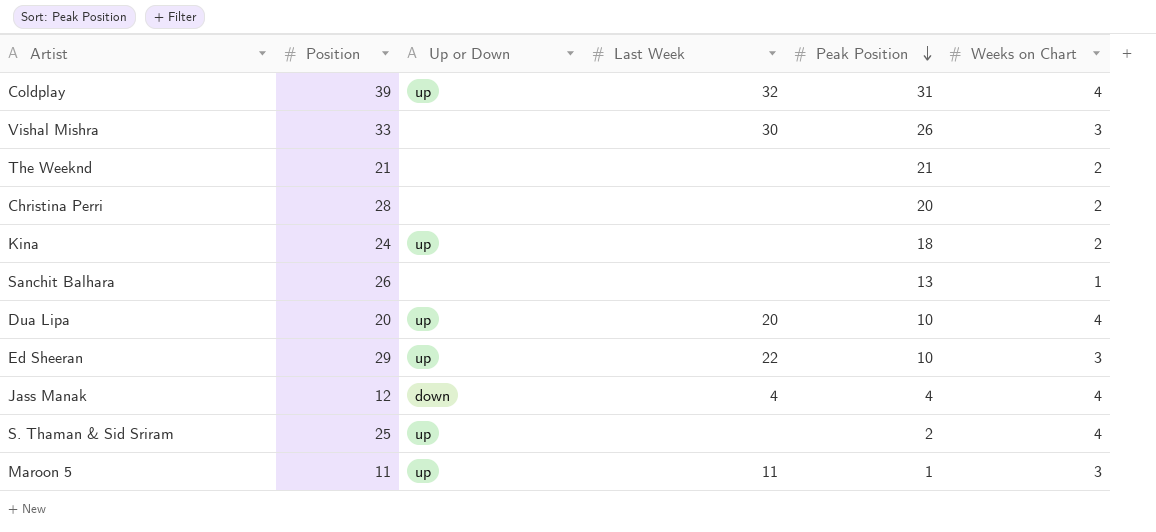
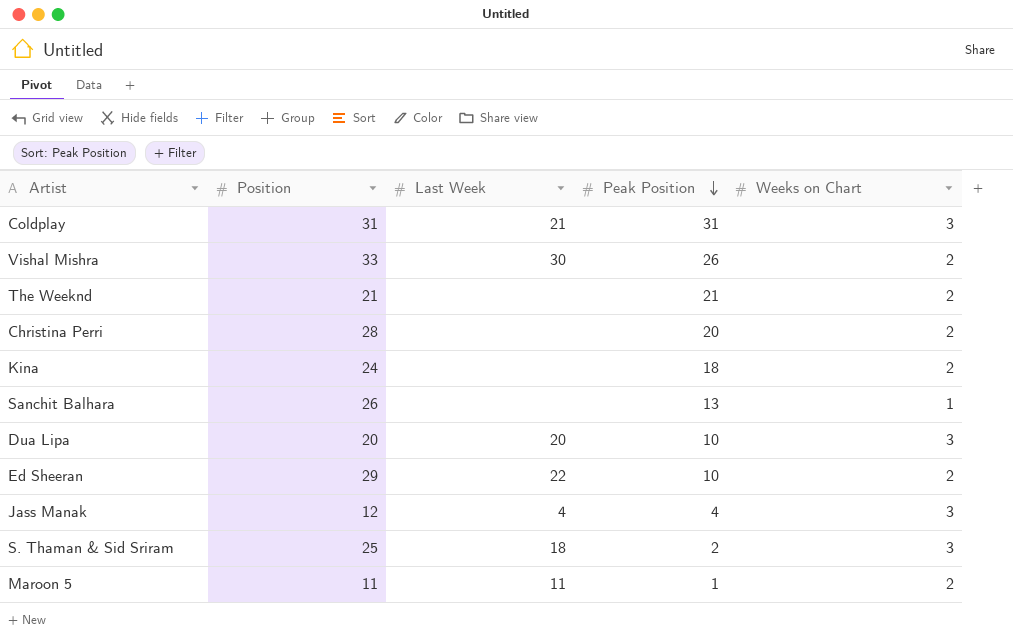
column Up or Down | position: 3 -> none
Coldplay | Position: 39 -> 31
Coldplay | Last Week: 32 -> 21
Coldplay | Weeks on Chart: 4 -> 3
Vishal Mishra | Weeks on Chart: 3 -> 2
Dua Lipa | Weeks on Chart: 4 -> 3
Ed Sheeran | Weeks on Chart: 3 -> 2
Jass Manak | Weeks on Chart: 4 -> 3
S. Thaman & Sid Sriram | Last Week: none -> 18
S. Thaman & Sid Sriram | Weeks on Chart: 4 -> 3
Maroon 5 | Weeks on Chart: 3 -> 2

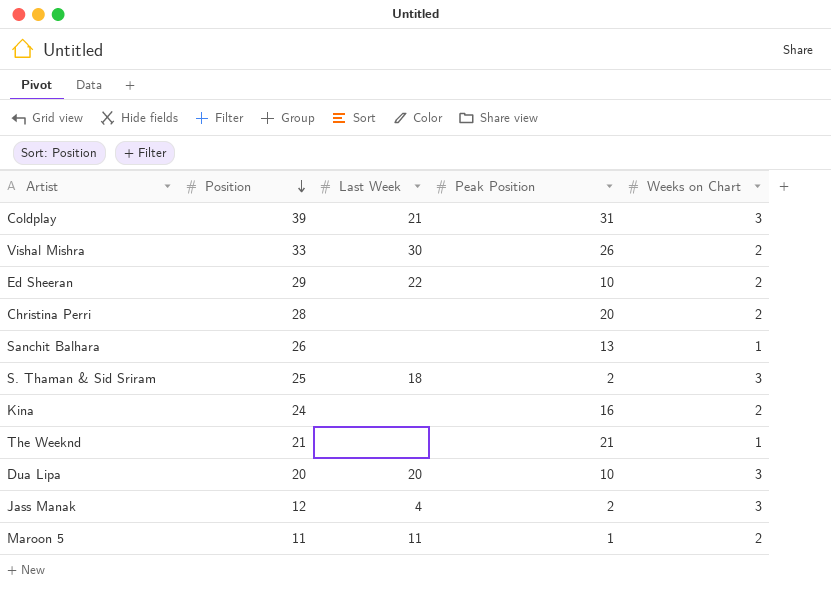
row order: Peak Position descending -> Position descending
Coldplay | Position: 31 -> 39
Kina | Peak Position: 18 -> 16
The Weeknd | Weeks on Chart: 2 -> 1
Jass Manak | Peak Position: 4 -> 2

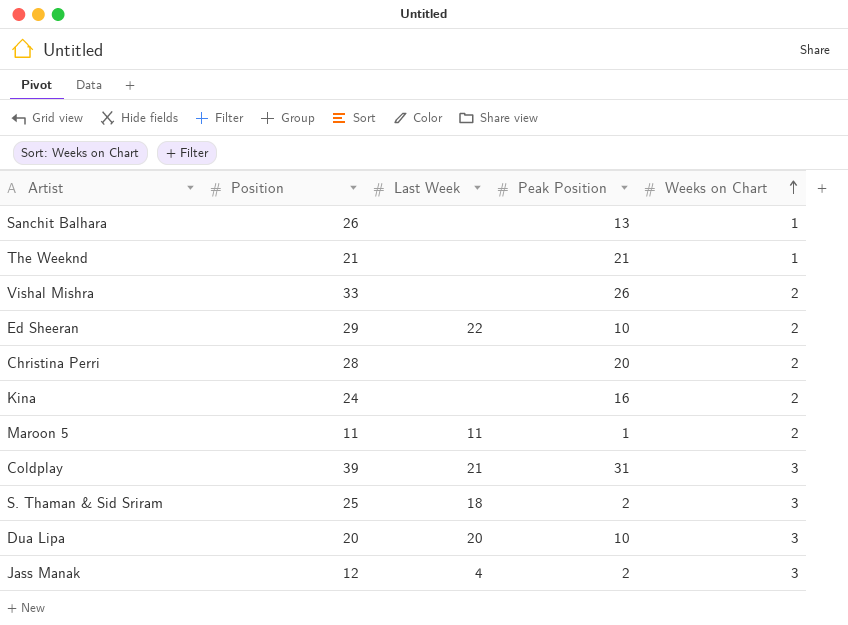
row order: Position descending -> Weeks on Chart ascending
Vishal Mishra | Last Week: 30 -> none

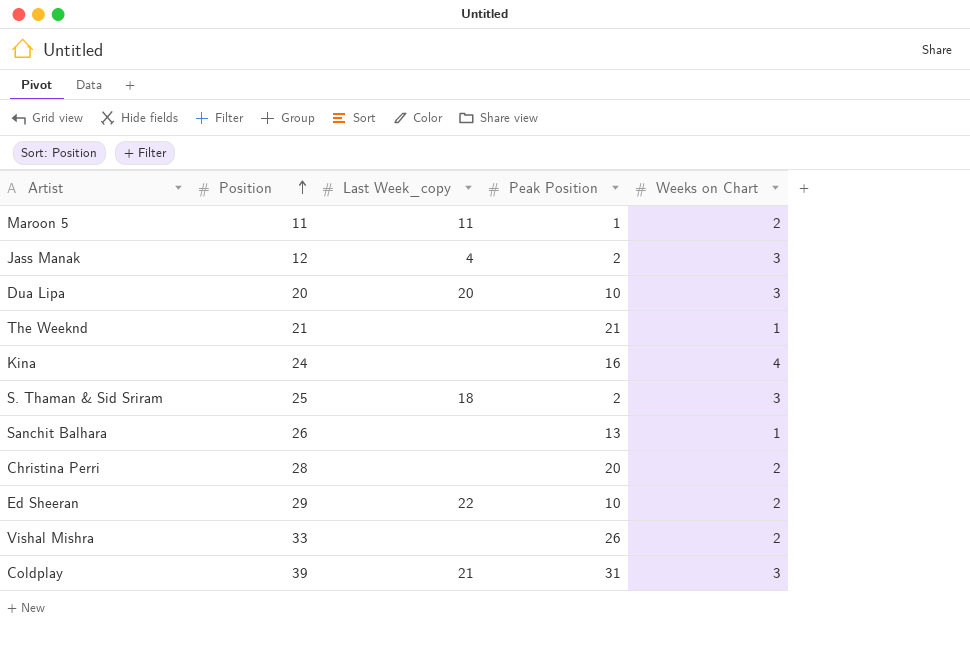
row order: Weeks on Chart ascending -> Position ascending
column name: Last Week -> Last Week_copy
Kina | Weeks on Chart: 2 -> 4

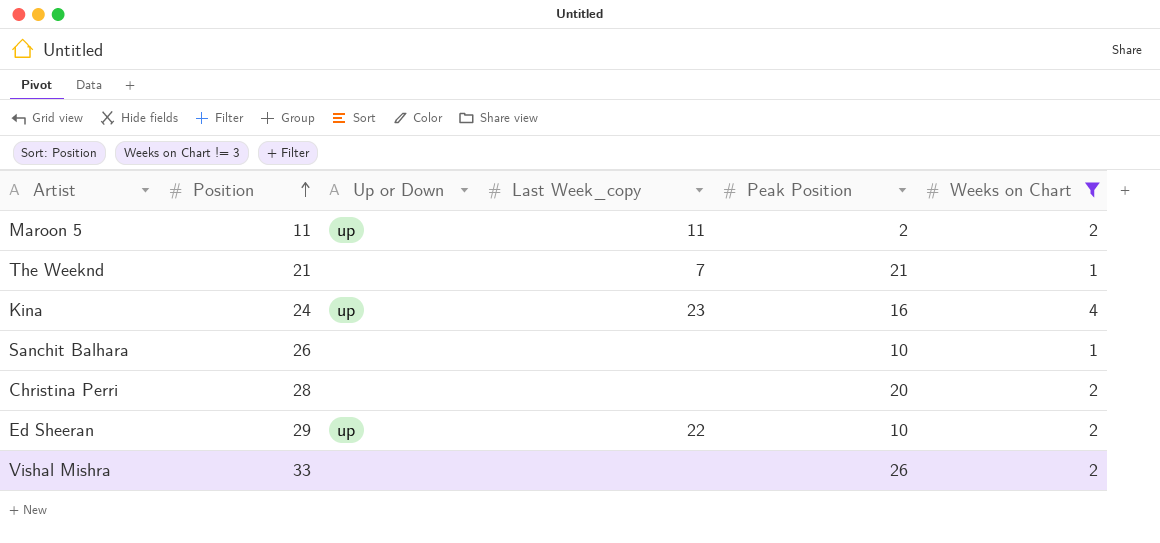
filter: none -> Weeks on Chart != 3
column Up or Down | position: none -> 3
Maroon 5 | Peak Position: 1 -> 2
The Weeknd | Last Week_copy: none -> 7
Kina | Last Week_copy: none -> 23
Sanchit Balhara | Peak Position: 13 -> 10

